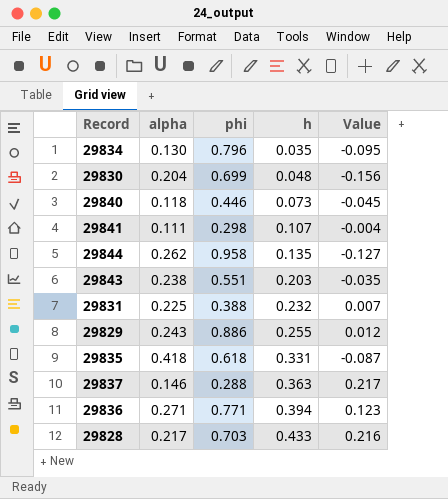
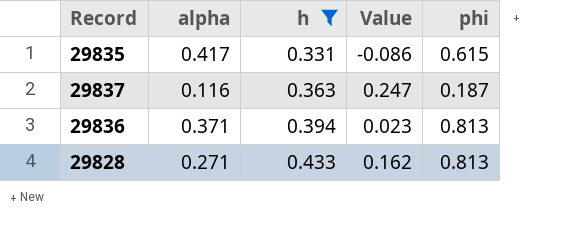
filter: none -> h >= 0.331
column phi | position: 3 -> 5
29835 | alpha: 0.418 -> 0.417
29835 | Value: -0.087 -> -0.086
29835 | phi: 0.618 -> 0.615
29837 | alpha: 0.146 -> 0.116
29837 | Value: 0.217 -> 0.247
29837 | phi: 0.288 -> 0.187
29836 | alpha: 0.271 -> 0.371
29836 | Value: 0.123 -> 0.023
29836 | phi: 0.771 -> 0.813
29828 | alpha: 0.217 -> 0.271
29828 | Value: 0.216 -> 0.162
29828 | phi: 0.703 -> 0.813

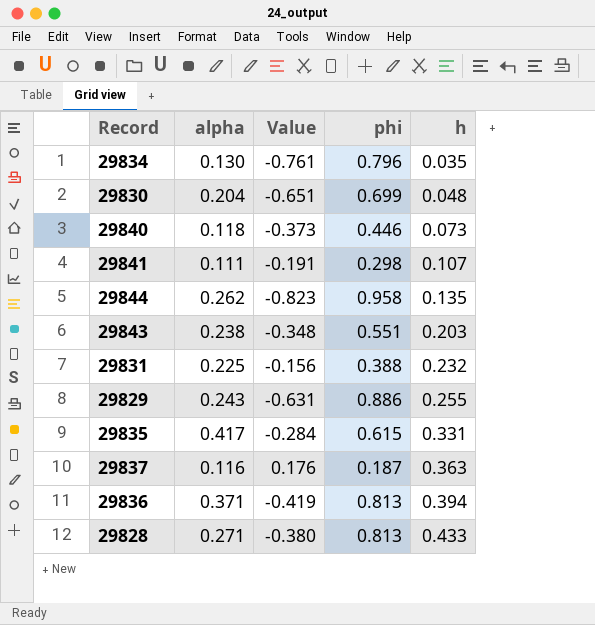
filter: h >= 0.331 -> none
column Value | formula: [h] - [alpha] -> [h] - [phi]
column h | position: 3 -> 5

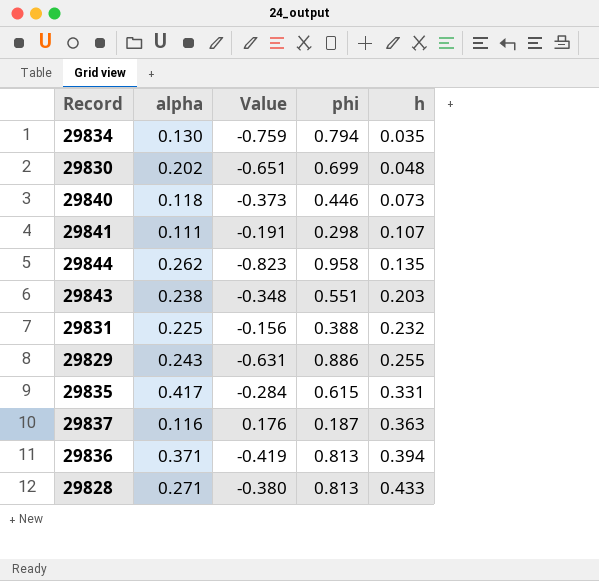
29834 | Value: -0.761 -> -0.759
29834 | phi: 0.796 -> 0.794
29830 | alpha: 0.204 -> 0.202

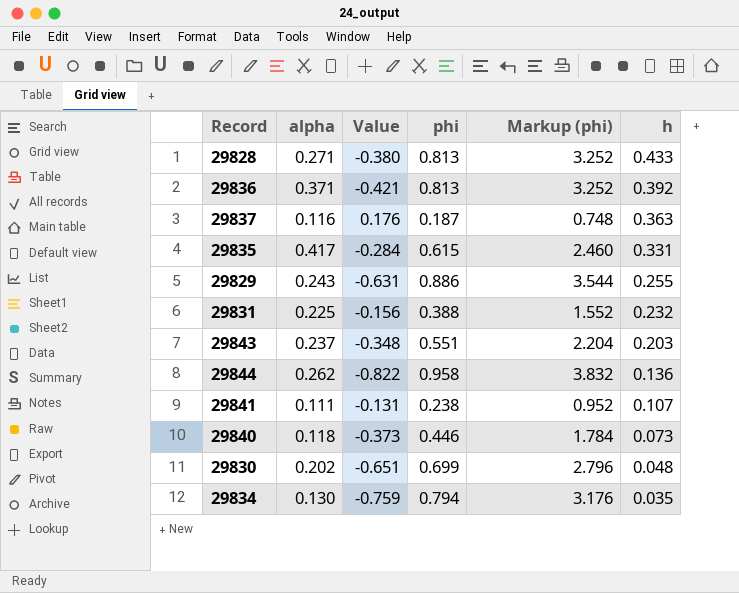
row order: h ascending -> h descending
column Markup (phi) | formula: none -> [phi] * 4
29836 | Value: -0.419 -> -0.421
29836 | h: 0.394 -> 0.392
29843 | alpha: 0.238 -> 0.237
29844 | Value: -0.823 -> -0.822
29844 | h: 0.135 -> 0.136
29841 | Value: -0.191 -> -0.131
29841 | phi: 0.298 -> 0.238

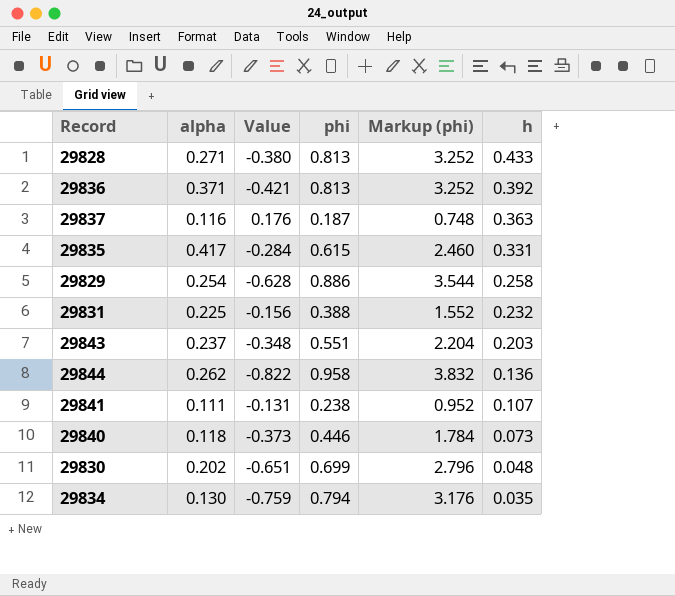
29829 | alpha: 0.243 -> 0.254
29829 | Value: -0.631 -> -0.628
29829 | h: 0.255 -> 0.258

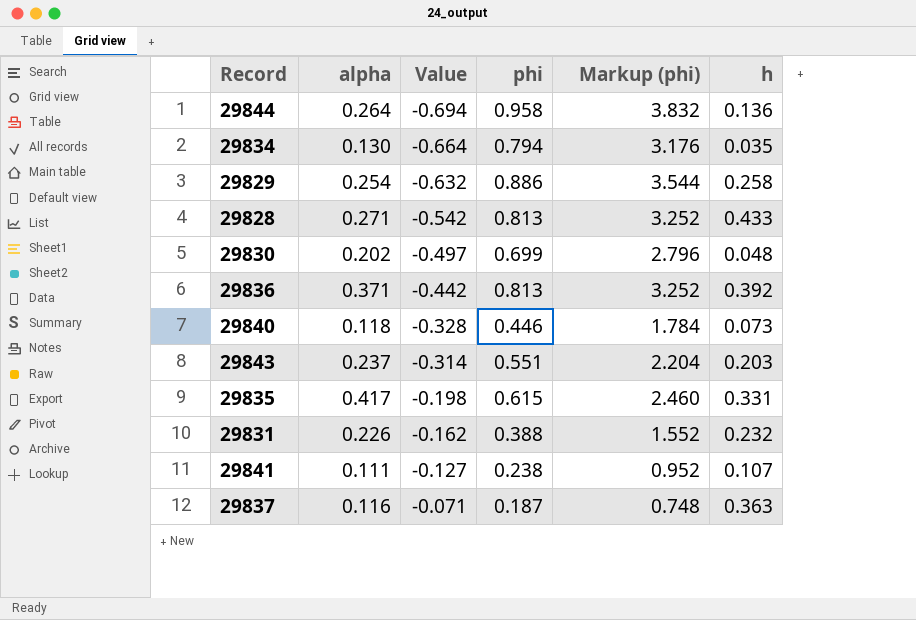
row order: h descending -> Value ascending
column Value | formula: [h] - [phi] -> [alpha] - [phi]
29844 | alpha: 0.262 -> 0.264
29831 | alpha: 0.225 -> 0.226

